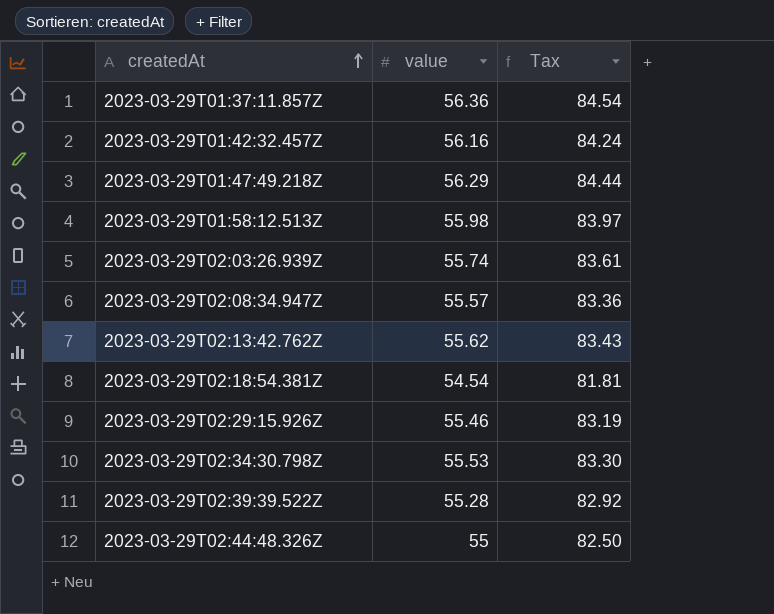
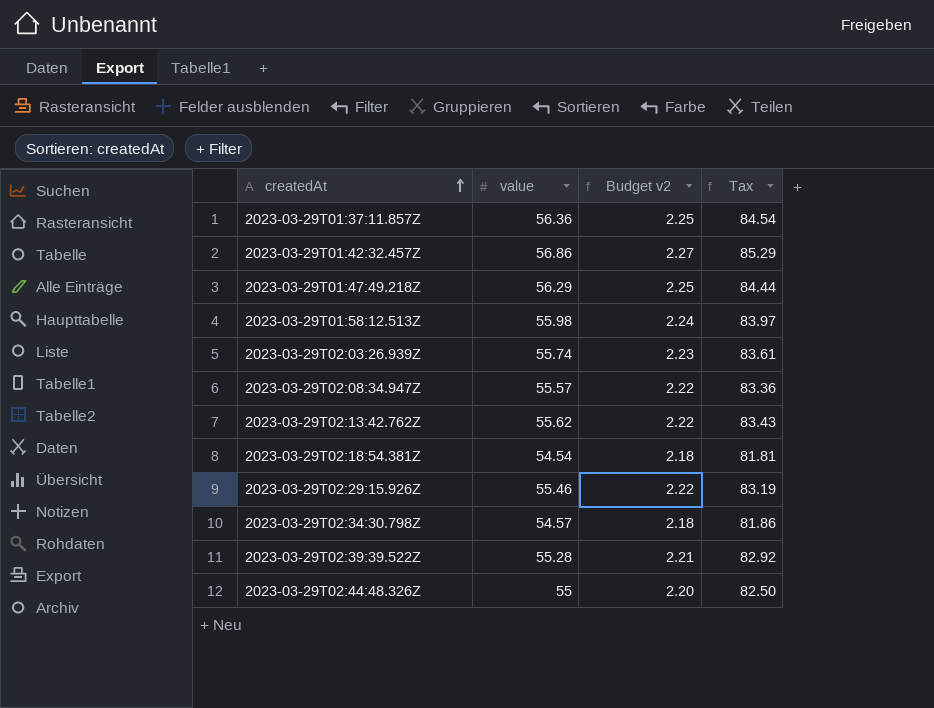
column Budget v2 | formula: none -> [value] * 0.04
2023-03-29T01:42:32.457Z | value: 56.16 -> 56.86
2023-03-29T01:42:32.457Z | Tax: 84.24 -> 85.29
2023-03-29T02:34:30.798Z | value: 55.53 -> 54.57
2023-03-29T02:34:30.798Z | Tax: 83.30 -> 81.86

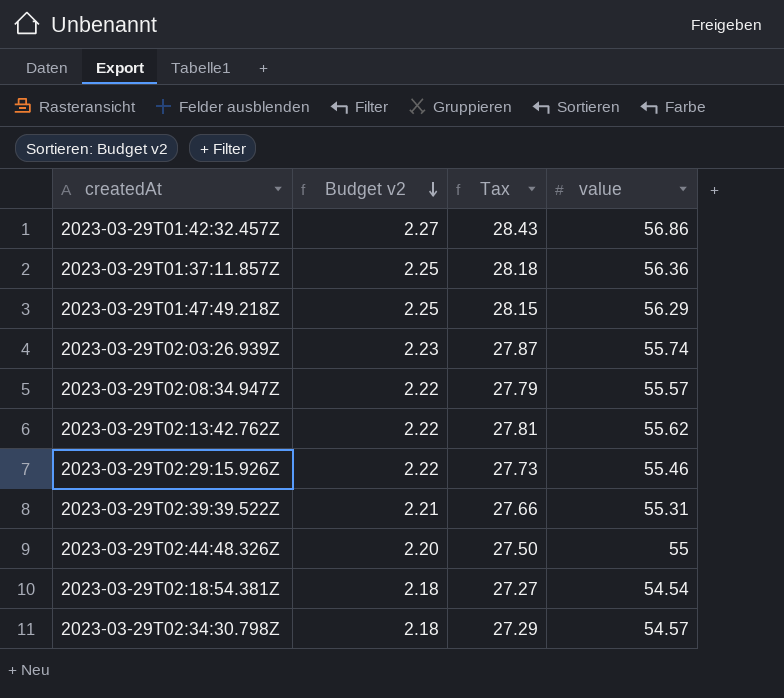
row order: createdAt ascending -> Budget v2 descending
column Tax | formula: [value] * 1.5 -> [value] * 0.5
column value | position: 2 -> 4
row 2023-03-29T01:58:12.513Z: 55.98 | 2.24 | 83.97 -> none
2023-03-29T02:39:39.522Z | value: 55.28 -> 55.31

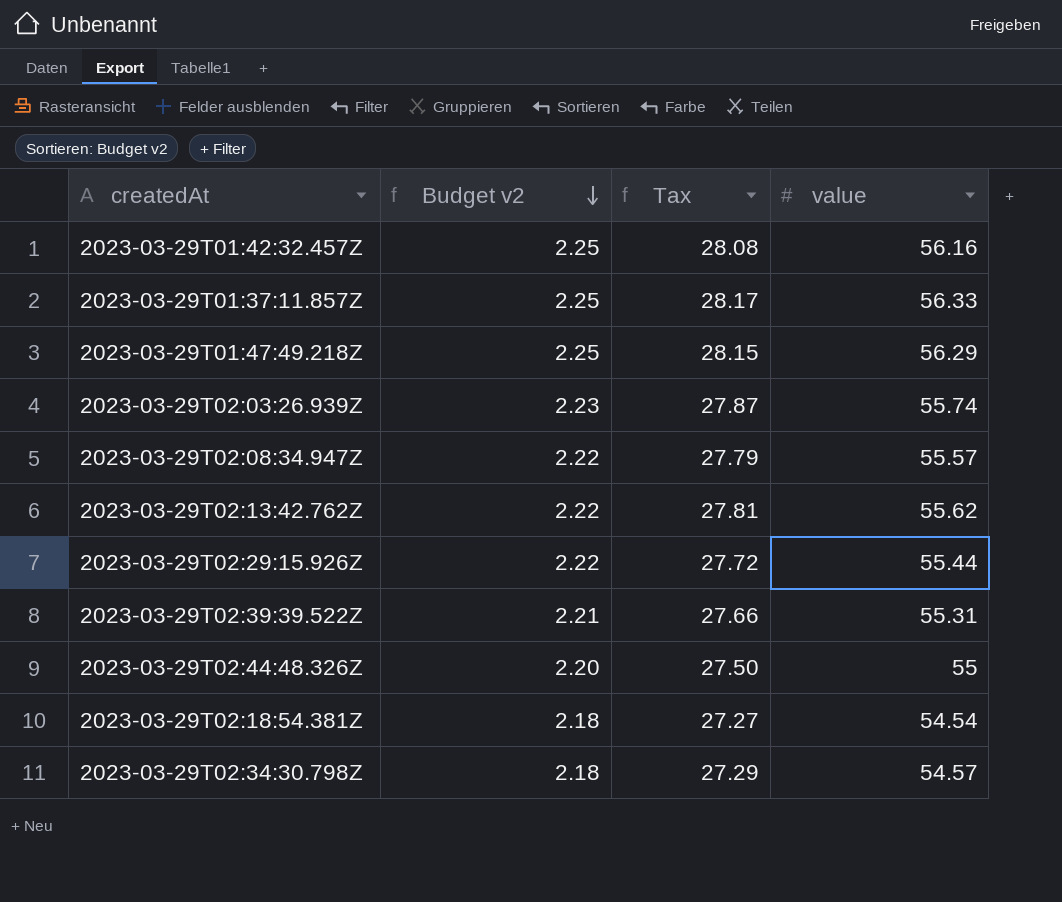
2023-03-29T01:42:32.457Z | Budget v2: 2.27 -> 2.25
2023-03-29T01:42:32.457Z | Tax: 28.43 -> 28.08
2023-03-29T01:42:32.457Z | value: 56.86 -> 56.16
2023-03-29T01:37:11.857Z | Tax: 28.18 -> 28.17
2023-03-29T01:37:11.857Z | value: 56.36 -> 56.33
2023-03-29T02:29:15.926Z | Tax: 27.73 -> 27.72
2023-03-29T02:29:15.926Z | value: 55.46 -> 55.44

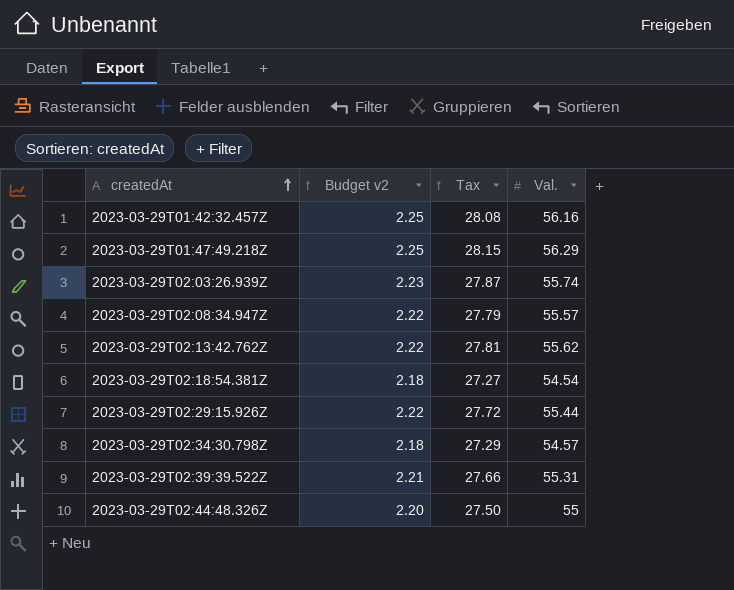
row order: Budget v2 descending -> createdAt ascending
column name: value -> Val.
row 2023-03-29T01:37:11.857Z: 2.25 | 28.17 | 56.33 -> none

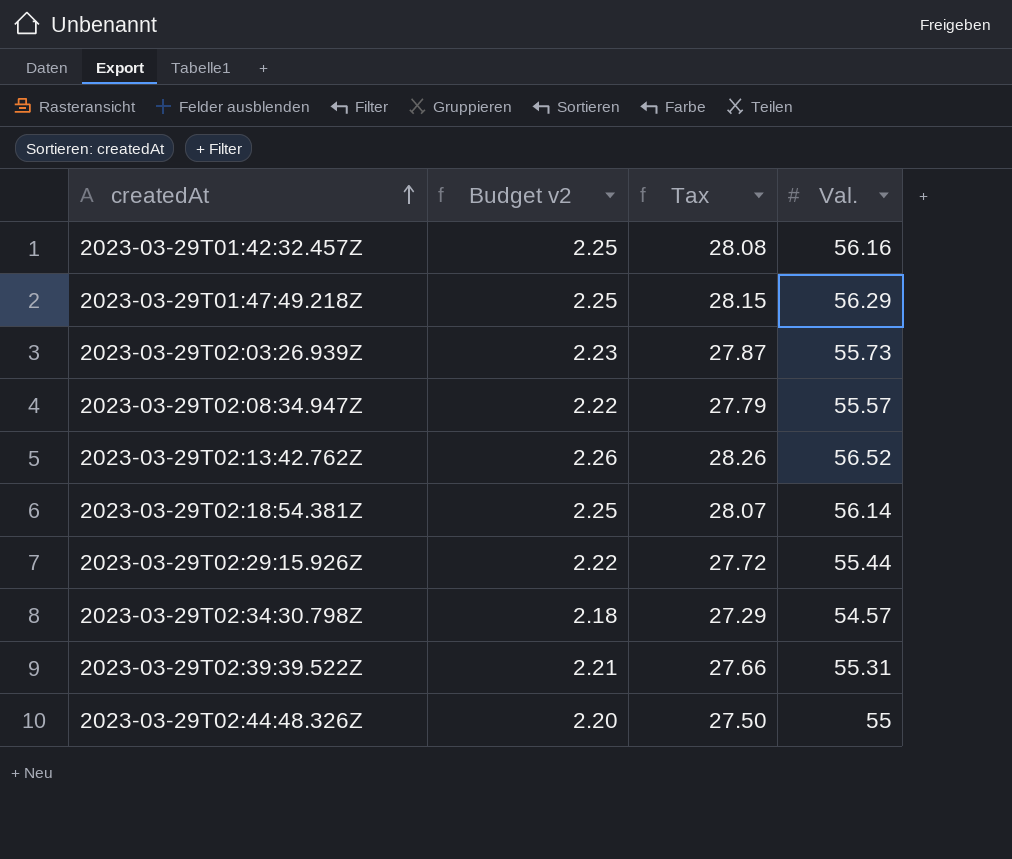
2023-03-29T02:03:26.939Z | Val.: 55.74 -> 55.73
2023-03-29T02:13:42.762Z | Budget v2: 2.22 -> 2.26
2023-03-29T02:13:42.762Z | Tax: 27.81 -> 28.26
2023-03-29T02:13:42.762Z | Val.: 55.62 -> 56.52
2023-03-29T02:18:54.381Z | Budget v2: 2.18 -> 2.25
2023-03-29T02:18:54.381Z | Tax: 27.27 -> 28.07
2023-03-29T02:18:54.381Z | Val.: 54.54 -> 56.14

